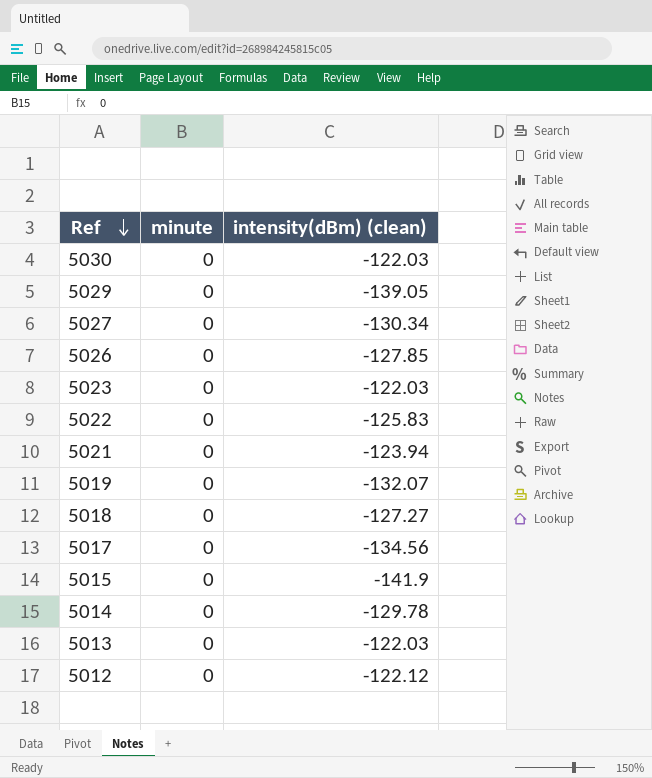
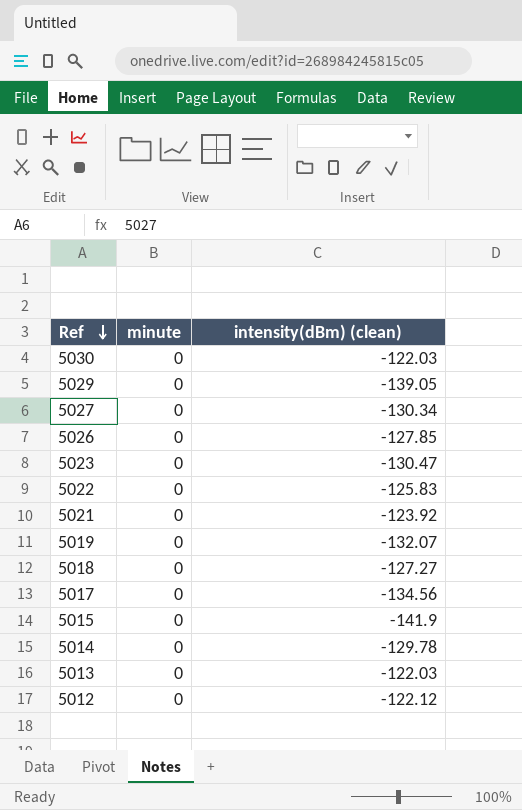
5023 | intensity(dBm) (clean): -122.03 -> -130.47
5021 | intensity(dBm) (clean): -123.94 -> -123.92

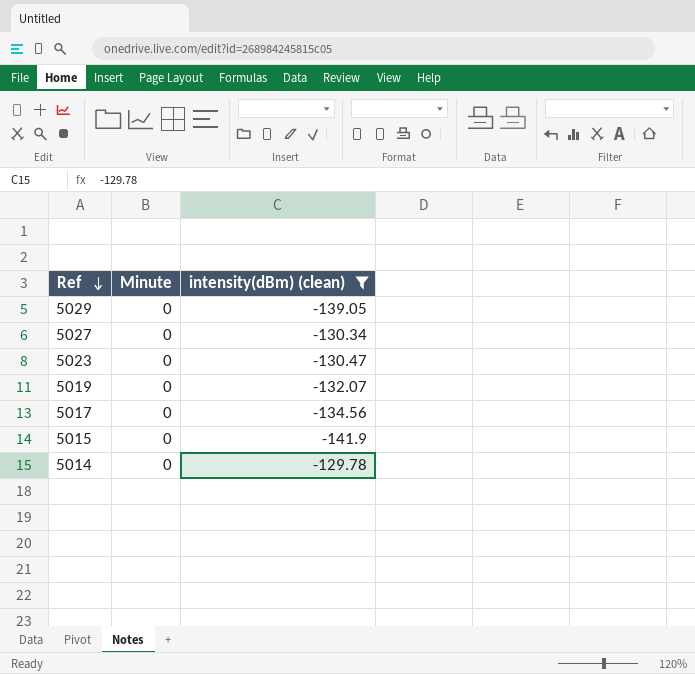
filter: none -> intensity(dBm) (clean) <= -129.78
column name: minute -> Minute

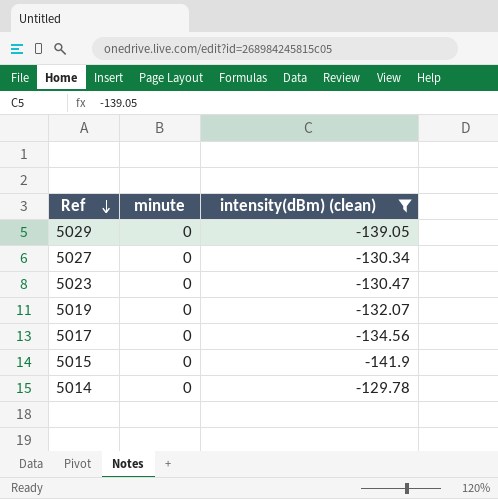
column name: Minute -> minute

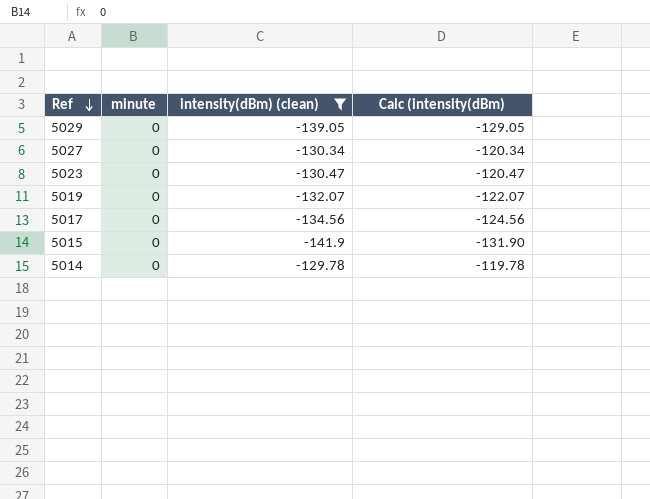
column Calc (intensity(dBm) | formula: none -> [intensity(dBm) (clean)] + 10

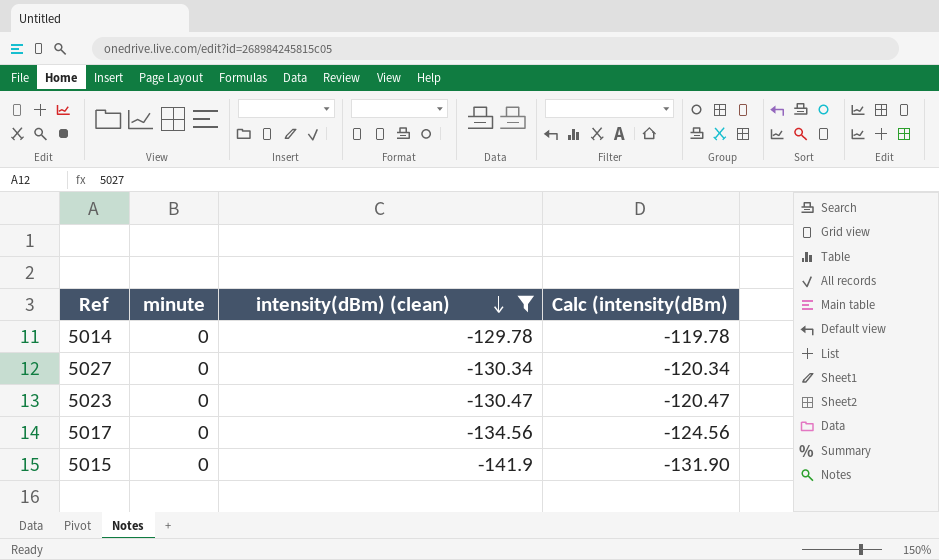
row order: Ref descending -> intensity(dBm) (clean) descending
row 5029: 0 | -139.05 | -129.05 -> none
row 5019: 0 | -132.07 | -122.07 -> none

